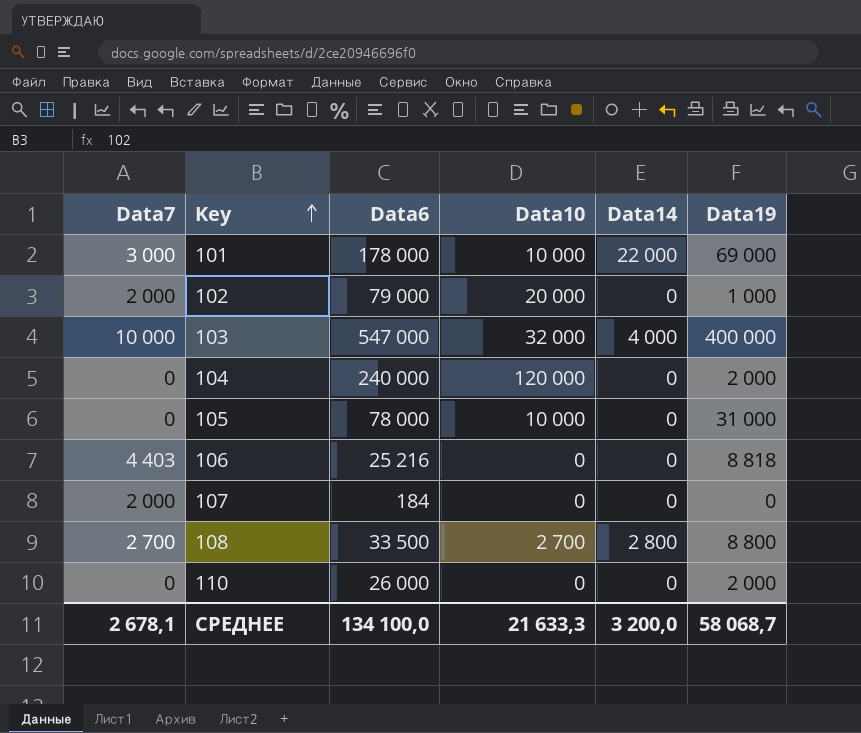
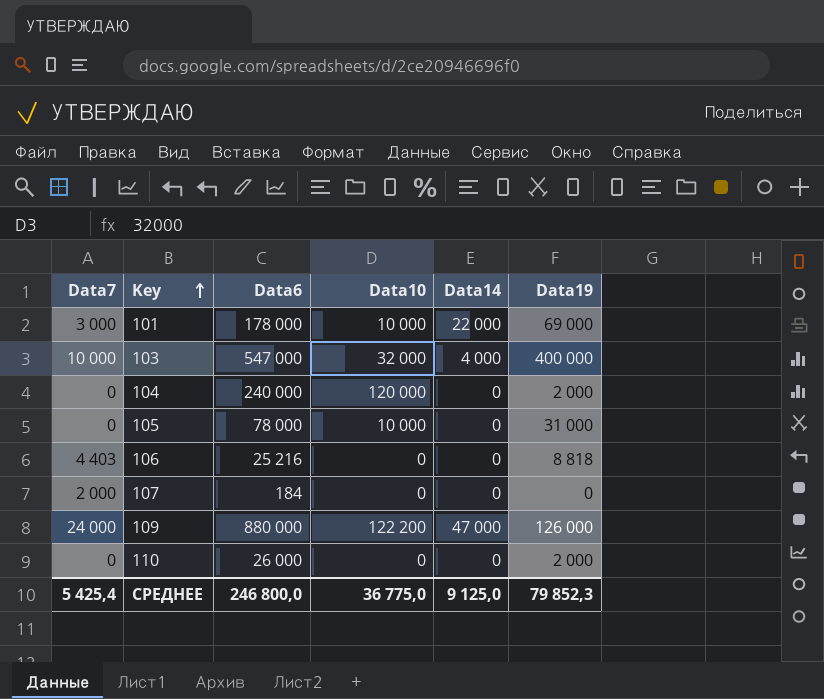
row 102: 2 000 | 79 000 | 20 000 | 0 | 1 000 -> none
row 108: 2 700 | 33 500 | 2 700 | 2 800 | 8 800 -> none
row 109: none -> 24 000 | 880 000 | 122 200 | 47 000 | 126 000
СРЕДНЕЕ | Data7: 2 678,1 -> 5 425,4
СРЕДНЕЕ | Data6: 134 100,0 -> 246 800,0
СРЕДНЕЕ | Data10: 21 633,3 -> 36 775,0
СРЕДНЕЕ | Data14: 3 200,0 -> 9 125,0
СРЕДНЕЕ | Data19: 58 068,7 -> 79 852,3

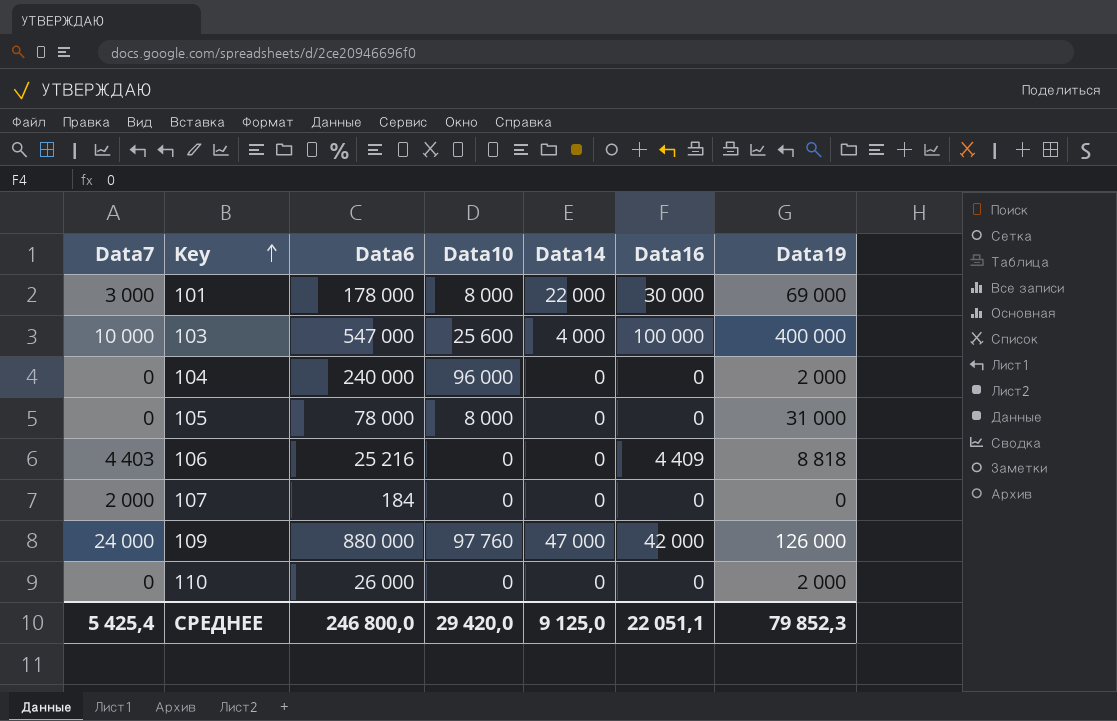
column Data16 | position: none -> 6
101 | Data10: 10 000 -> 8 000
103 | Data10: 32 000 -> 25 600
104 | Data10: 120 000 -> 96 000
105 | Data10: 10 000 -> 8 000
109 | Data10: 122 200 -> 97 760
СРЕДНЕЕ | Data10: 36 775,0 -> 29 420,0

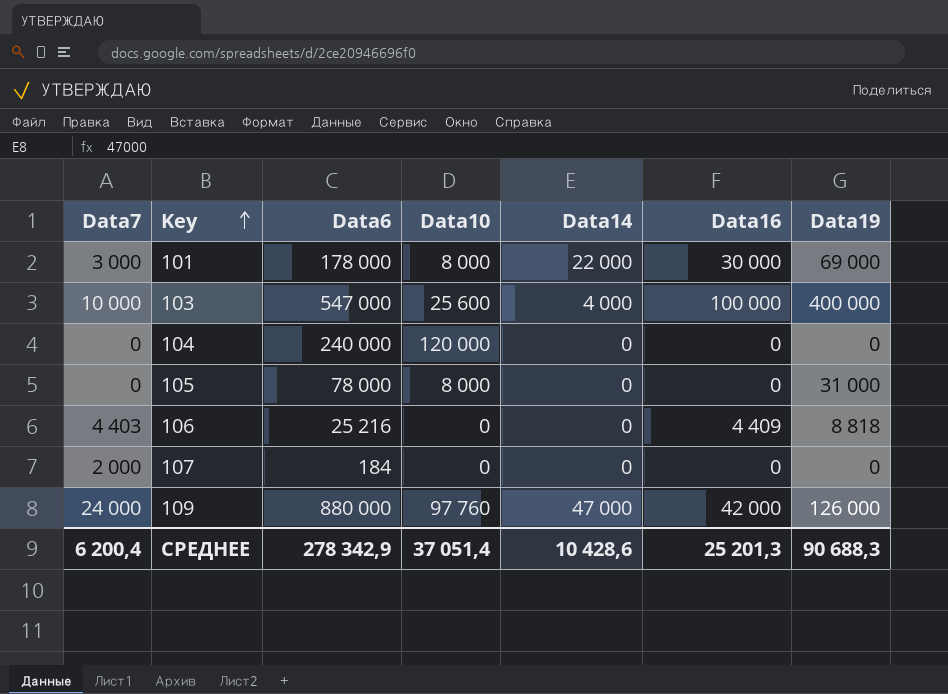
row 110: 0 | 26 000 | 0 | 0 | 0 | 2 000 -> none
104 | Data10: 96 000 -> 120 000
104 | Data19: 2 000 -> 0
СРЕДНЕЕ | Data7: 5 425,4 -> 6 200,4
СРЕДНЕЕ | Data6: 246 800,0 -> 278 342,9
СРЕДНЕЕ | Data10: 29 420,0 -> 37 051,4
СРЕДНЕЕ | Data14: 9 125,0 -> 10 428,6
СРЕДНЕЕ | Data16: 22 051,1 -> 25 201,3
СРЕДНЕЕ | Data19: 79 852,3 -> 90 688,3

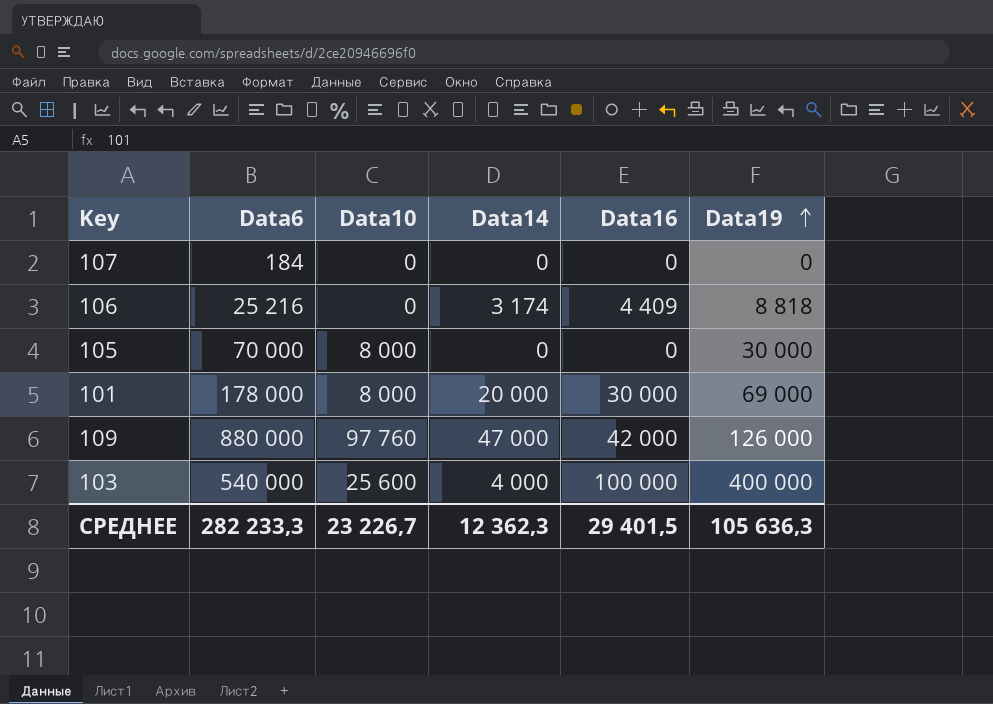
row order: Key ascending -> Data19 ascending
column Data7 | position: 1 -> none
row 104: 0 | 240 000 | 120 000 | 0 | 0 | 0 -> none
106 | Data14: 0 -> 3 174
105 | Data6: 78 000 -> 70 000
105 | Data19: 31 000 -> 30 000
101 | Data14: 22 000 -> 20 000
103 | Data6: 547 000 -> 540 000
СРЕДНЕЕ | Data6: 278 342,9 -> 282 233,3
СРЕДНЕЕ | Data10: 37 051,4 -> 23 226,7
СРЕДНЕЕ | Data14: 10 428,6 -> 12 362,3
СРЕДНЕЕ | Data16: 25 201,3 -> 29 401,5
СРЕДНЕЕ | Data19: 90 688,3 -> 105 636,3

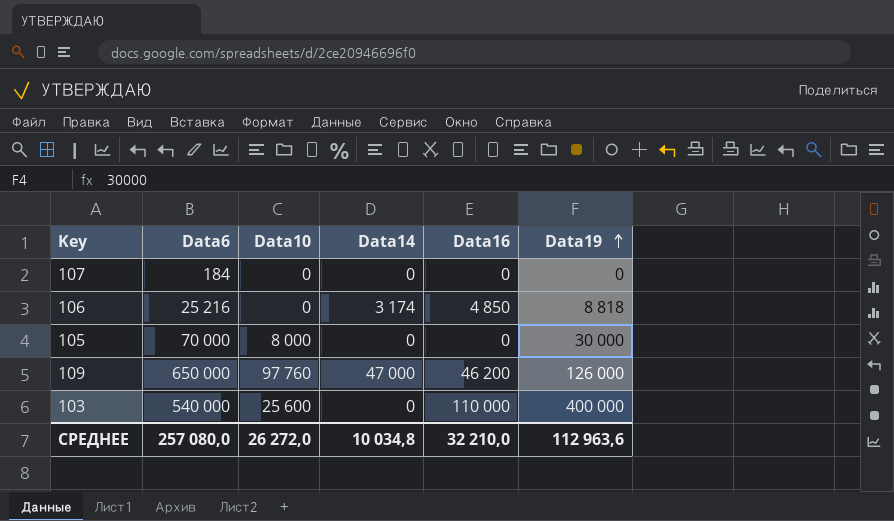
row 101: 178 000 | 8 000 | 20 000 | 30 000 | 69 000 -> none
106 | Data16: 4 409 -> 4 850
109 | Data6: 880 000 -> 650 000
109 | Data16: 42 000 -> 46 200
103 | Data14: 4 000 -> 0
103 | Data16: 100 000 -> 110 000
СРЕДНЕЕ | Data6: 282 233,3 -> 257 080,0
СРЕДНЕЕ | Data10: 23 226,7 -> 26 272,0
СРЕДНЕЕ | Data14: 12 362,3 -> 10 034,8
СРЕДНЕЕ | Data16: 29 401,5 -> 32 210,0
СРЕДНЕЕ | Data19: 105 636,3 -> 112 963,6

